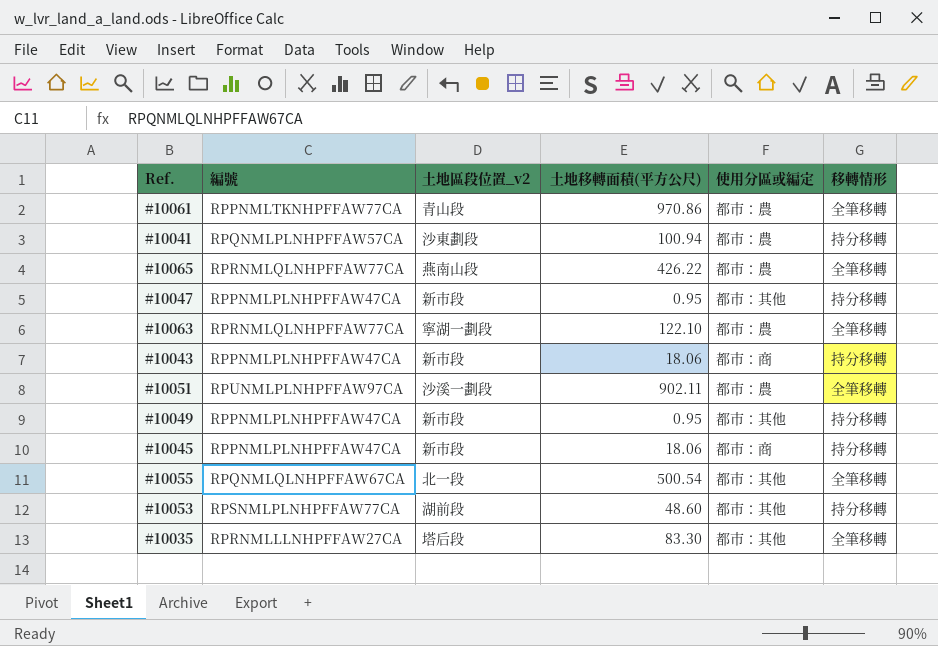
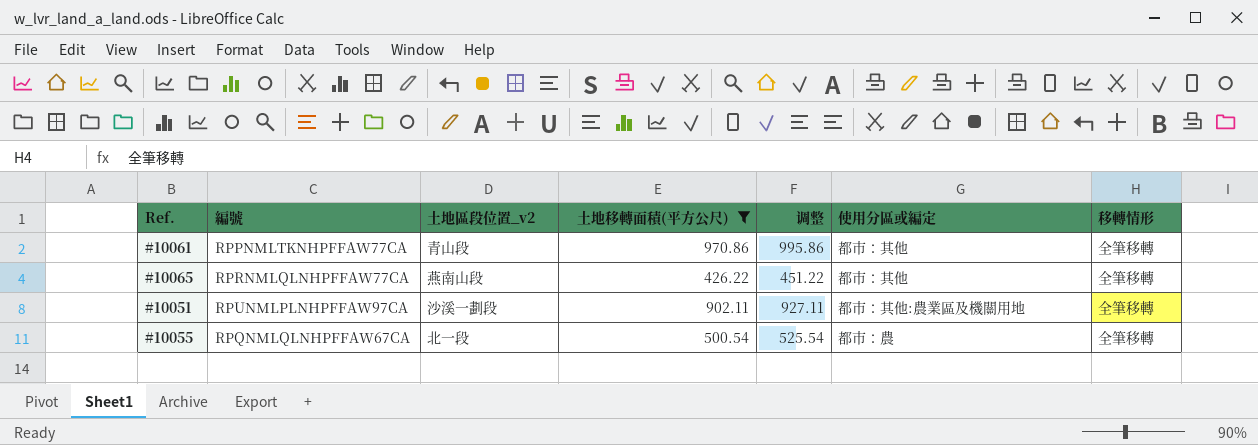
filter: none -> 土地移轉面積(平方公尺) >= 426.22
column 调整 | formula: none -> [土地移轉面積(平方公尺)] + 25
#10061 | 使用分區或編定: 都市：農 -> 都市：其他
#10065 | 使用分區或編定: 都市：農 -> 都市：其他
#10051 | 使用分區或編定: 都市：農 -> 都市：其他:農業區及機關用地
#10055 | 使用分區或編定: 都市：其他 -> 都市：農

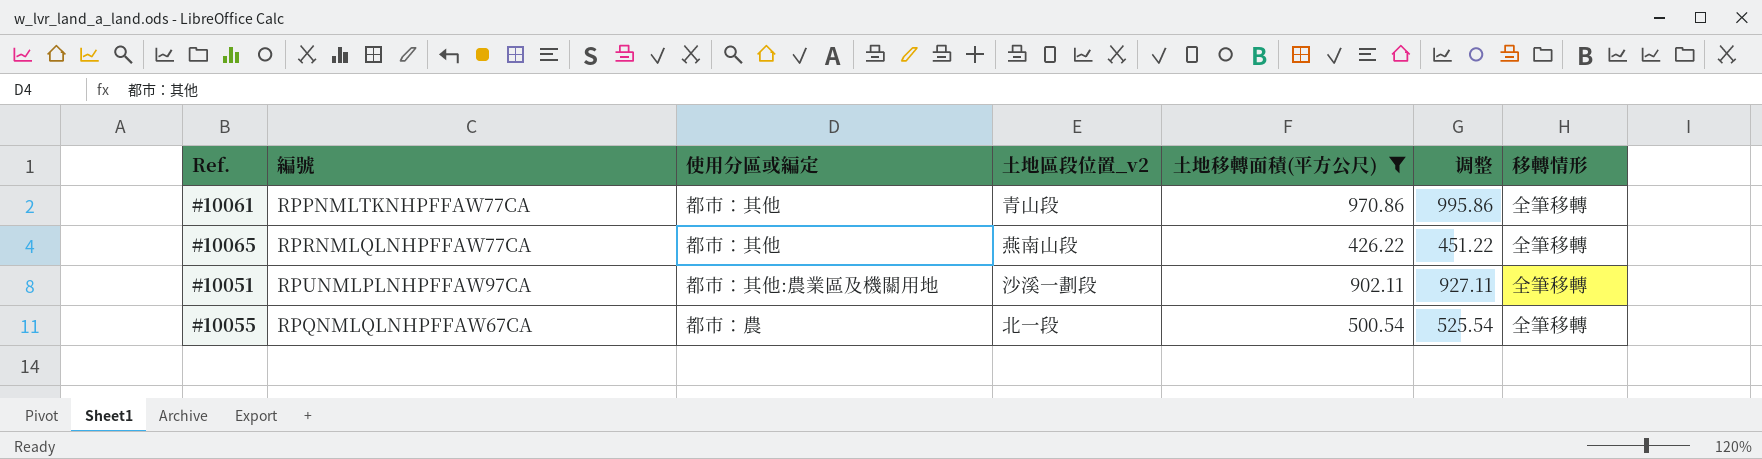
column 使用分區或編定 | position: 6 -> 3

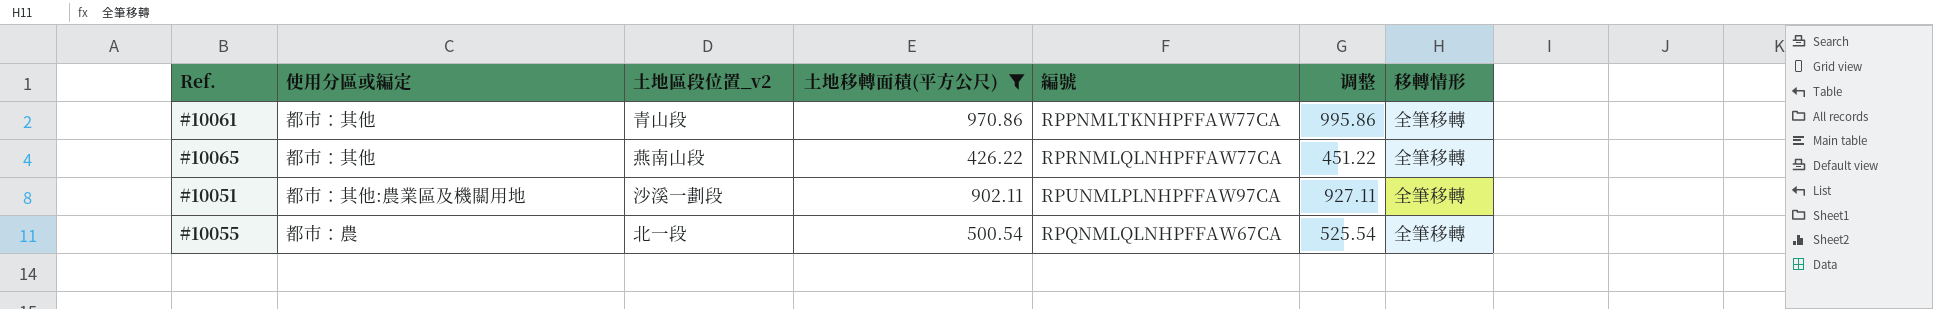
column 編號 | position: 2 -> 5

